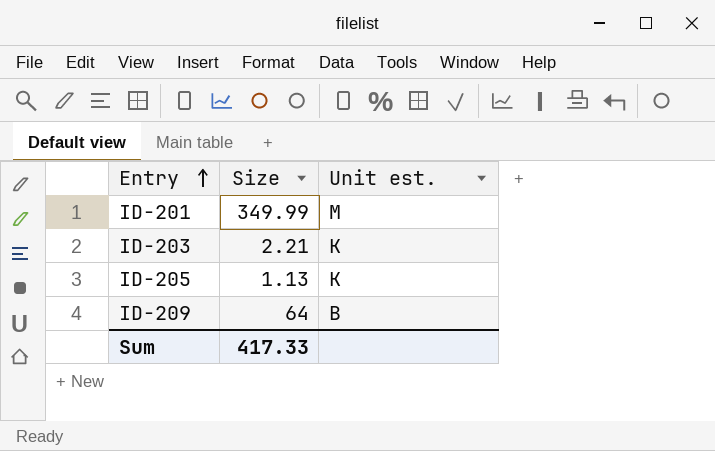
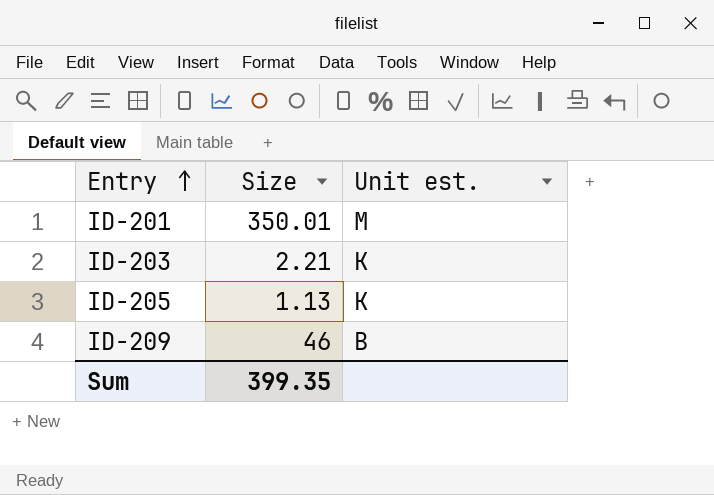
ID-201 | Size: 349.99 -> 350.01
ID-209 | Size: 64 -> 46
Sum | Size: 417.33 -> 399.35

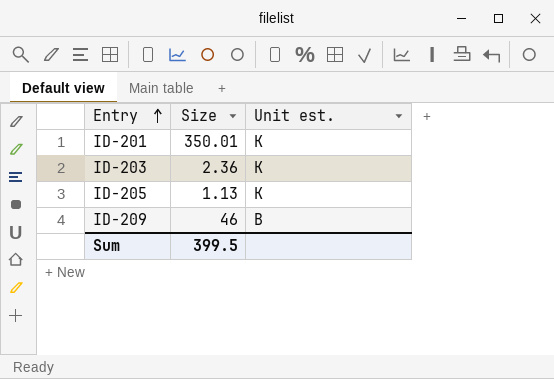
ID-201 | Unit est.: M -> K
ID-203 | Size: 2.21 -> 2.36
Sum | Size: 399.35 -> 399.5

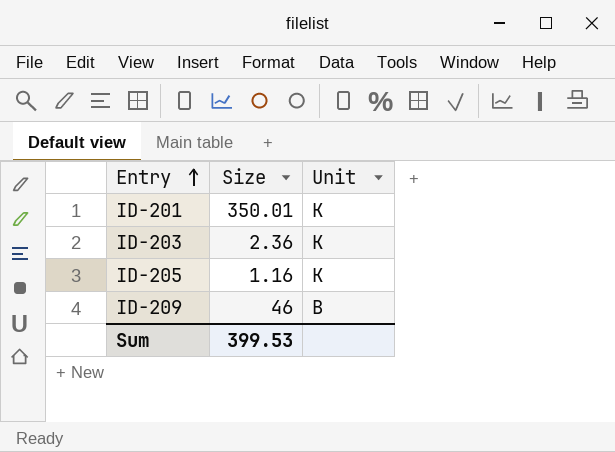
column name: Unit est. -> Unit
ID-205 | Size: 1.13 -> 1.16
Sum | Size: 399.5 -> 399.53

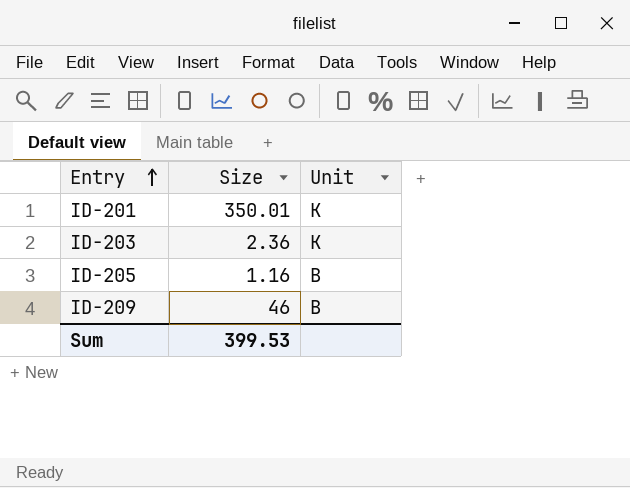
ID-205 | Unit: K -> B

